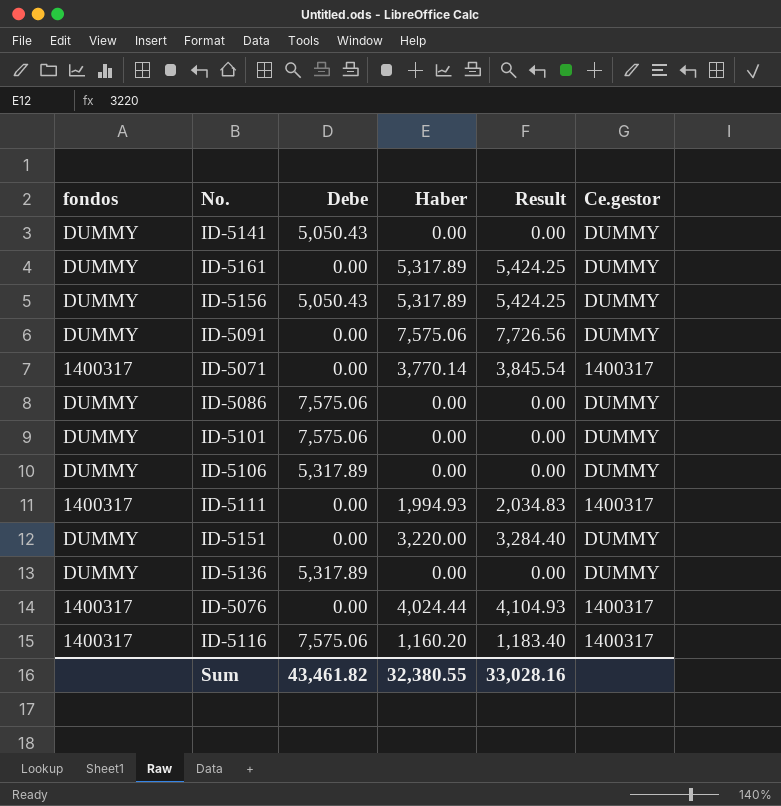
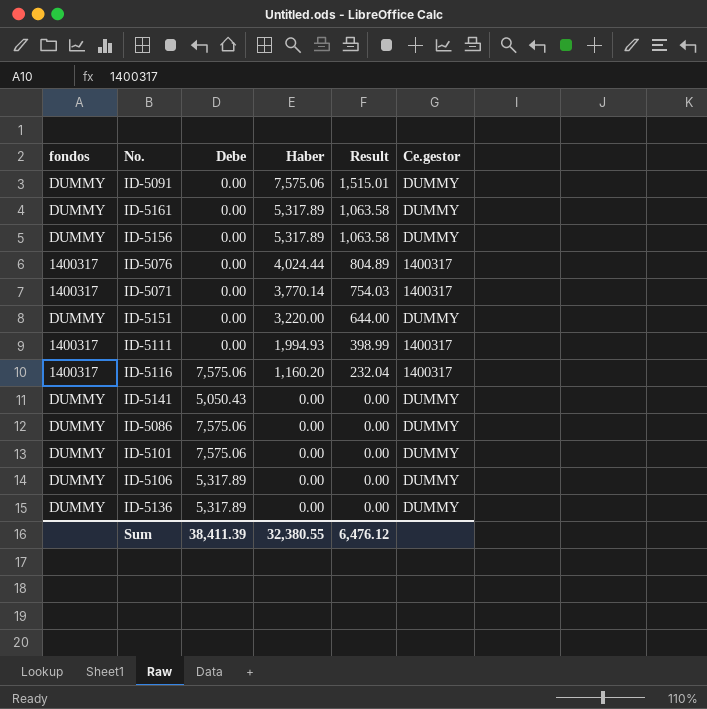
row order: none -> Haber descending
column Result | formula: [Haber] * 1.02 -> [Haber] * 0.2
ID-5156 | Debe: 5,050.43 -> 0.00
Sum | Debe: 43,461.82 -> 38,411.39
Sum | Result: 33,028.16 -> 6,476.12

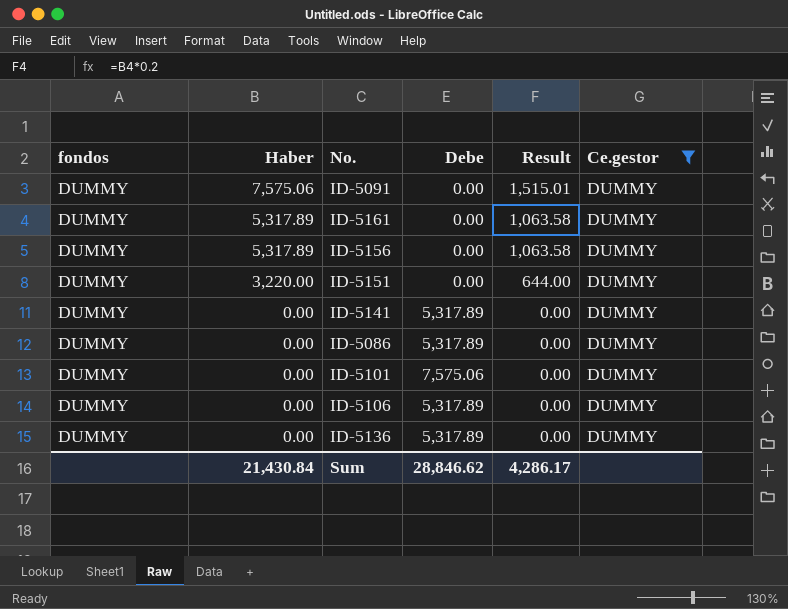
filter: none -> Ce.gestor = DUMMY
column Haber | position: 4 -> 2
ID-5141 | Debe: 5,050.43 -> 5,317.89
ID-5086 | Debe: 7,575.06 -> 5,317.89
Sum | Haber: 32,380.55 -> 21,430.84
Sum | Debe: 38,411.39 -> 28,846.62
Sum | Result: 6,476.12 -> 4,286.17

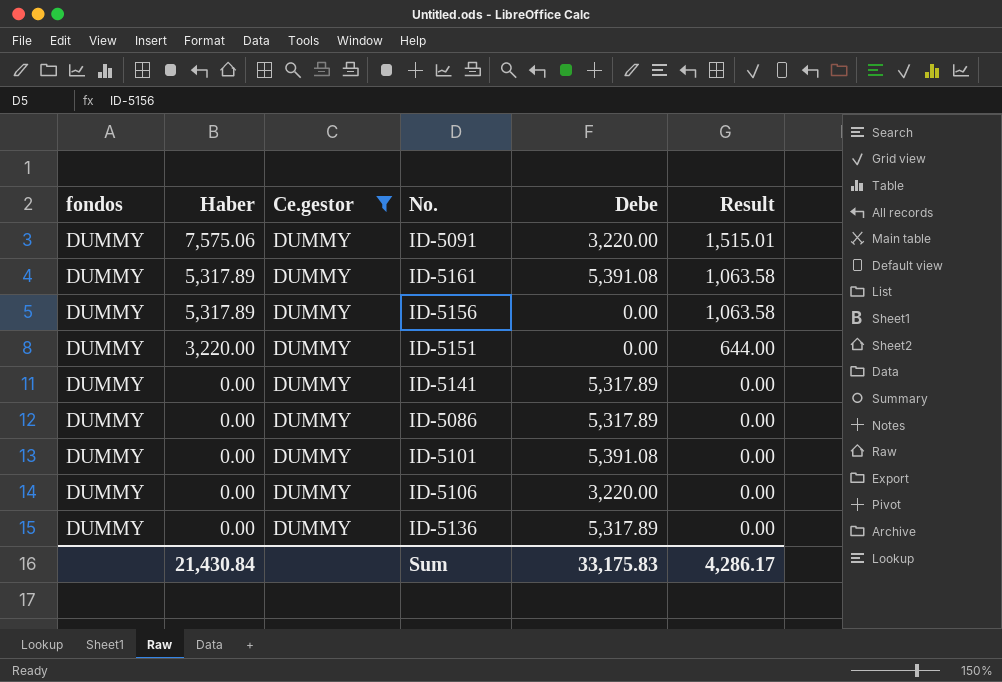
column Ce.gestor | position: 6 -> 3
ID-5091 | Debe: 0.00 -> 3,220.00
ID-5161 | Debe: 0.00 -> 5,391.08
ID-5101 | Debe: 7,575.06 -> 5,391.08
ID-5106 | Debe: 5,317.89 -> 3,220.00
Sum | Debe: 28,846.62 -> 33,175.83

